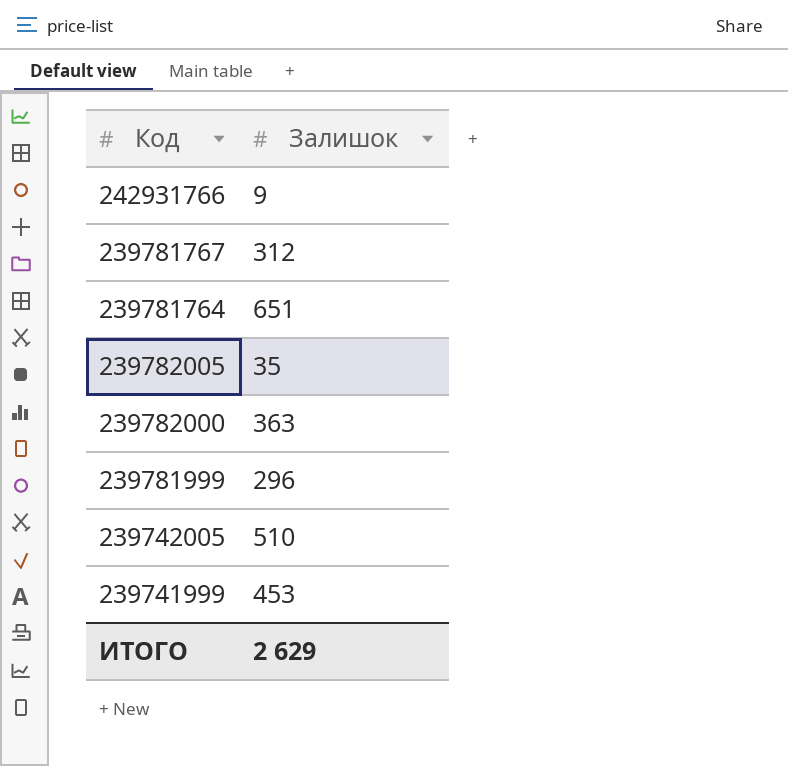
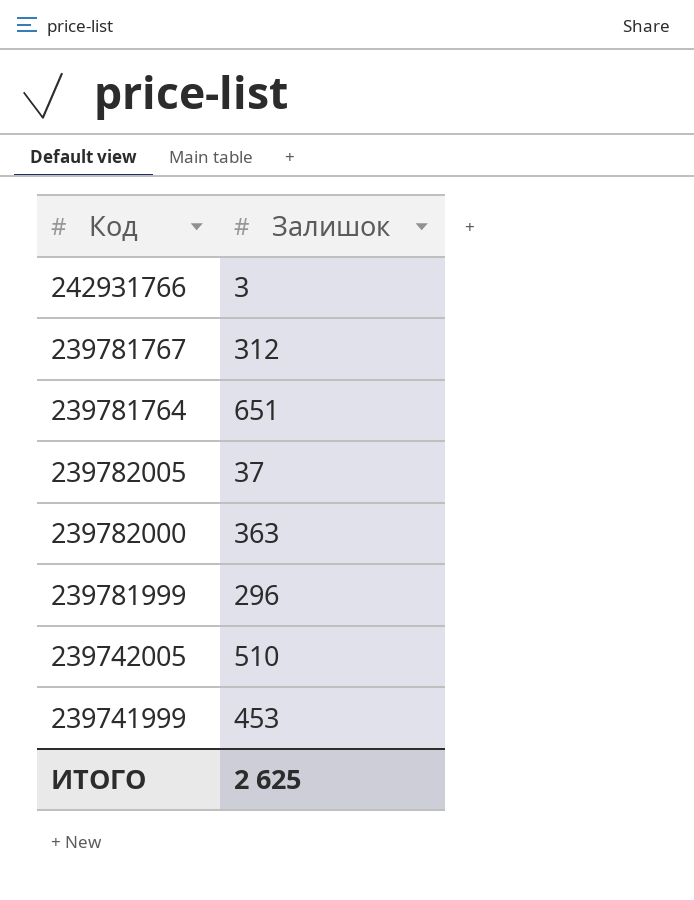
242931766 | Залишок: 9 -> 3
239782005 | Залишок: 35 -> 37
ИТОГО | Залишок: 2 629 -> 2 625

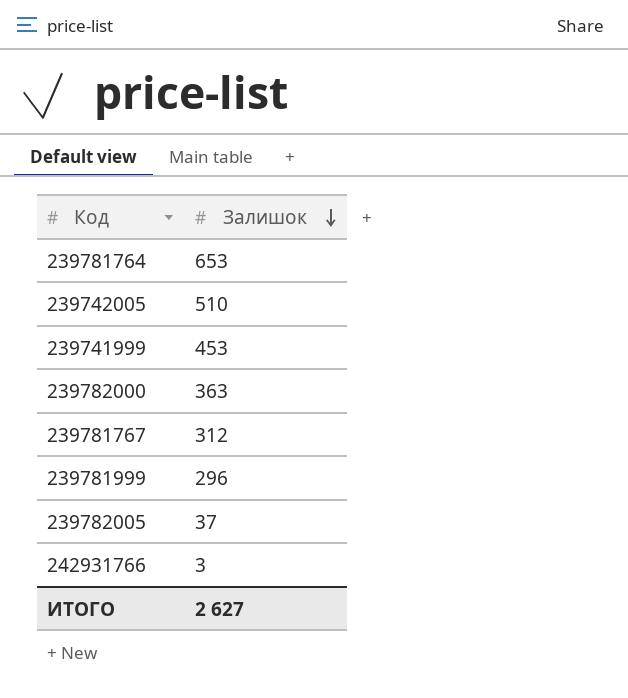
row order: none -> Залишок descending
239781764 | Залишок: 651 -> 653
ИТОГО | Залишок: 2 625 -> 2 627

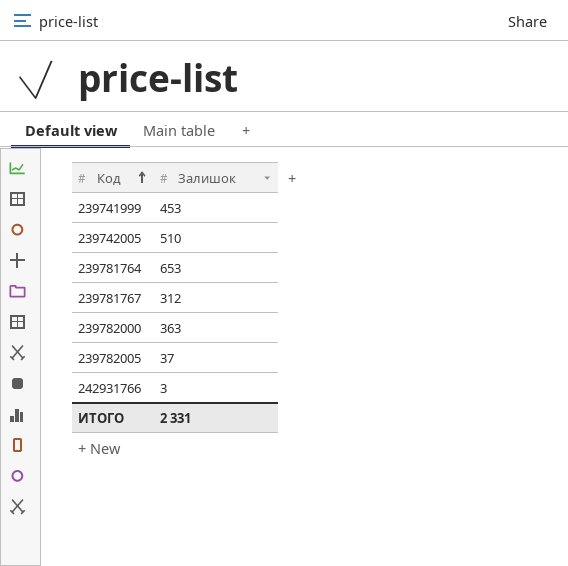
row order: Залишок descending -> Код ascending
row 239781999: 296 -> none
ИТОГО | Залишок: 2 627 -> 2 331

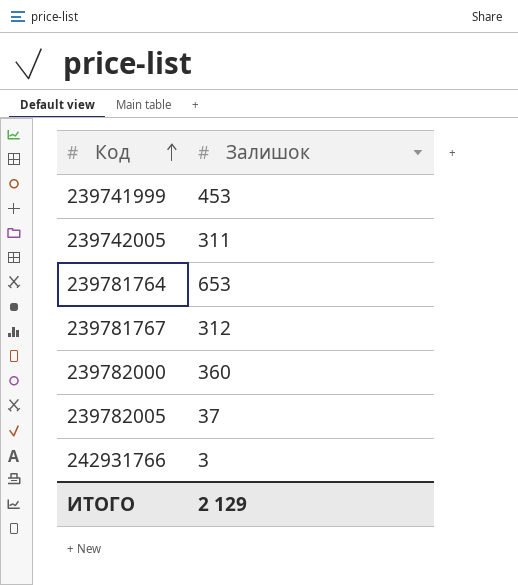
239742005 | Залишок: 510 -> 311
239782000 | Залишок: 363 -> 360
ИТОГО | Залишок: 2 331 -> 2 129

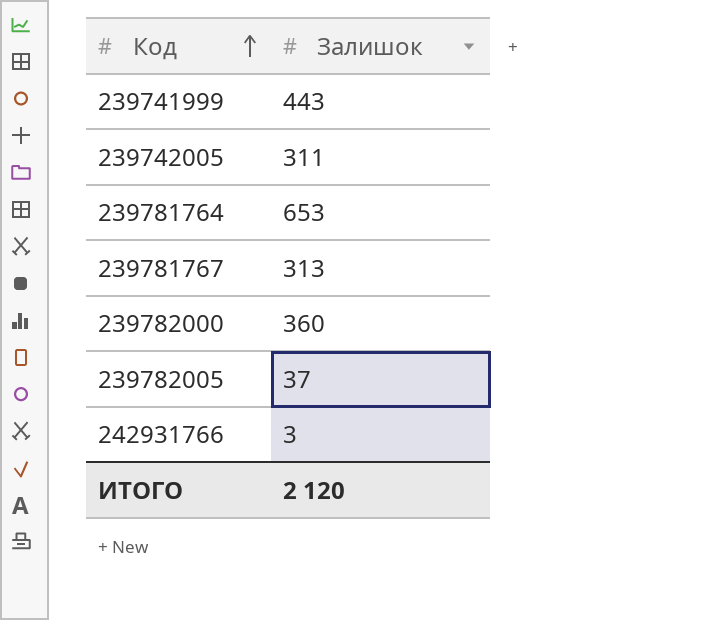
239741999 | Залишок: 453 -> 443
239781767 | Залишок: 312 -> 313
ИТОГО | Залишок: 2 129 -> 2 120

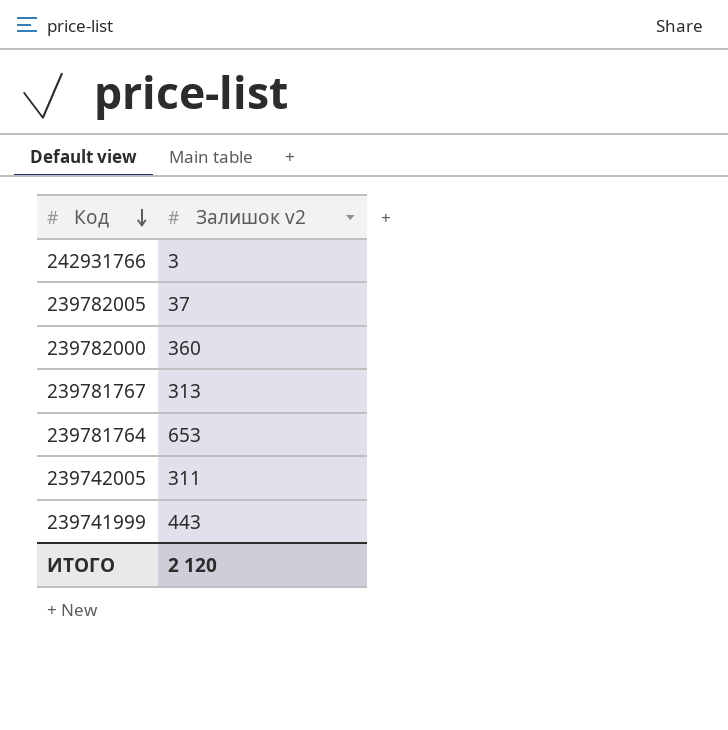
row order: Код ascending -> Код descending
column name: Залишок -> Залишок v2

